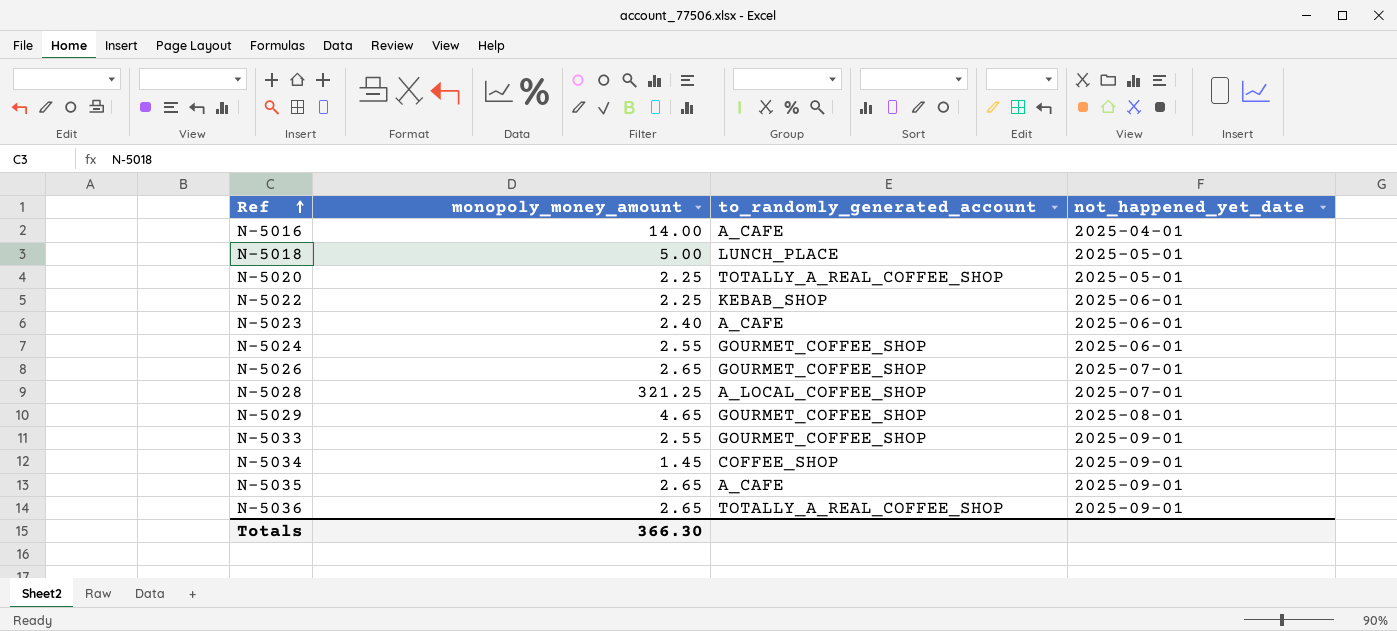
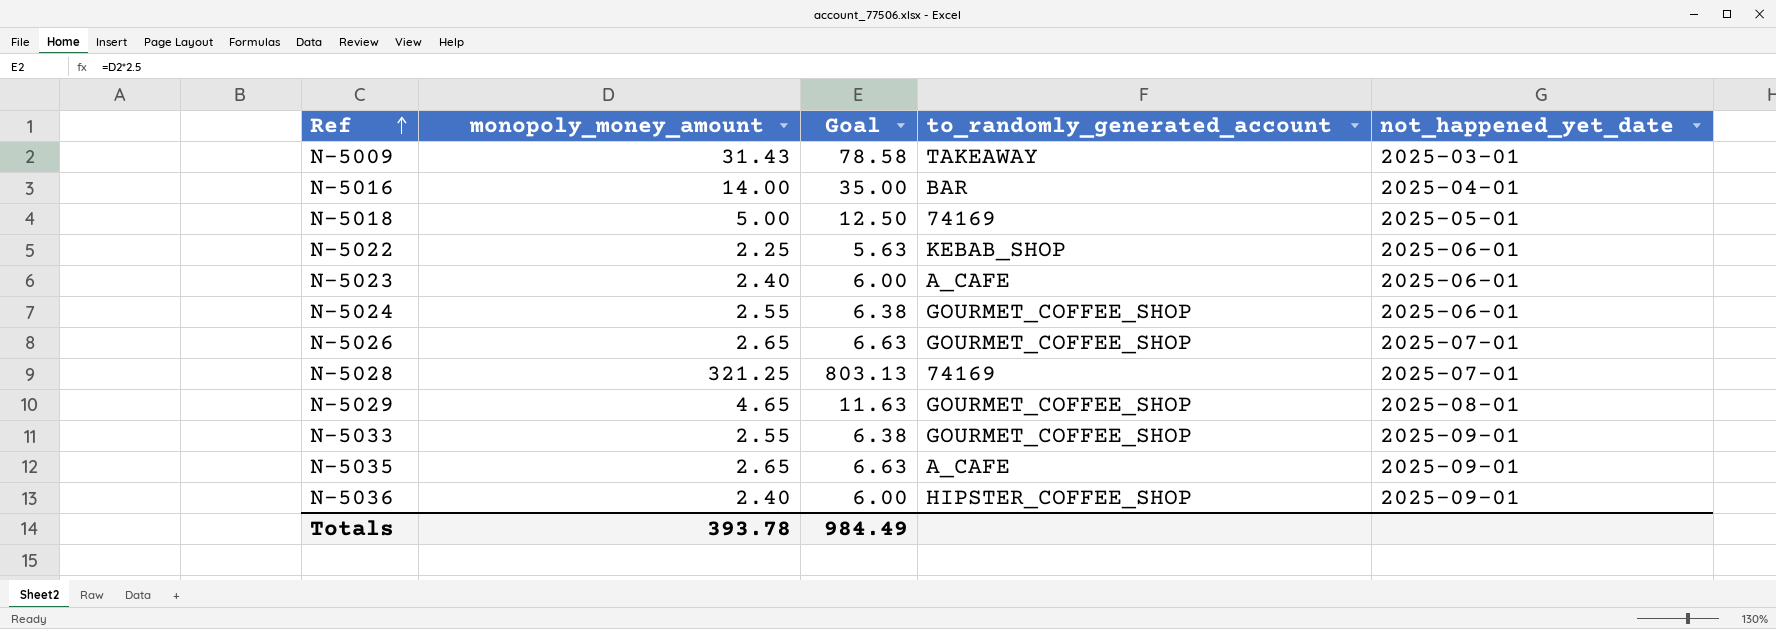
column Goal | formula: none -> [monopoly_money_amount] * 2.5
row N-5020: 2.25 | TOTALLY_A_REAL_COFFEE_SHOP | 2025-05-01 -> none
row N-5034: 1.45 | COFFEE_SHOP | 2025-09-01 -> none
row N-5009: none -> 31.43 | 78.58 | TAKEAWAY | 2025-03-01
N-5016 | to_randomly_generated_account: A_CAFE -> BAR
N-5018 | to_randomly_generated_account: LUNCH_PLACE -> 74169
N-5028 | to_randomly_generated_account: A_LOCAL_COFFEE_SHOP -> 74169
N-5036 | monopoly_money_amount: 2.65 -> 2.40
N-5036 | to_randomly_generated_account: TOTALLY_A_REAL_COFFEE_SHOP -> HIPSTER_COFFEE_SHOP
Totals | monopoly_money_amount: 366.30 -> 393.78

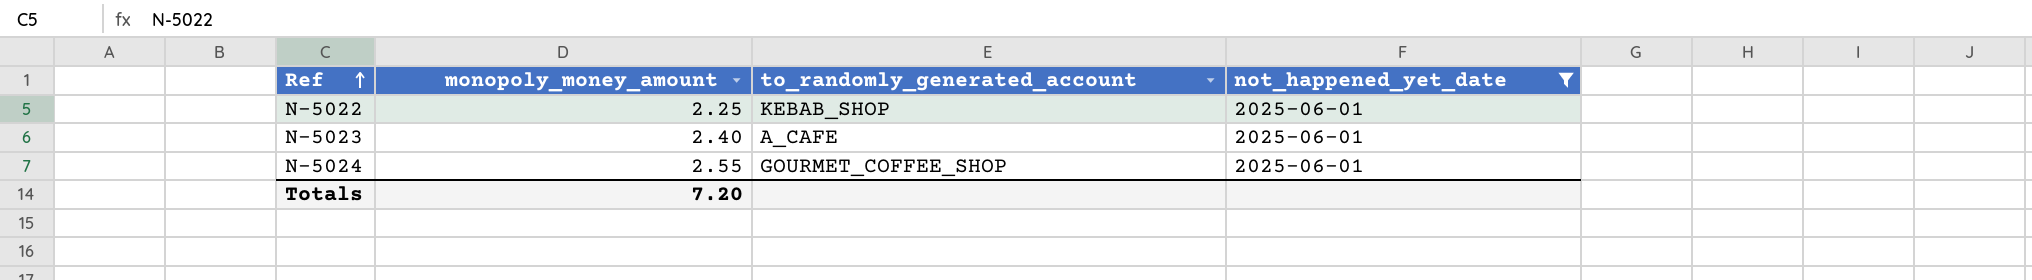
filter: none -> not_happened_yet_date = 2025-06-01
column Goal | formula: [monopoly_money_amount] * 2.5 -> none
Totals | monopoly_money_amount: 393.78 -> 7.20

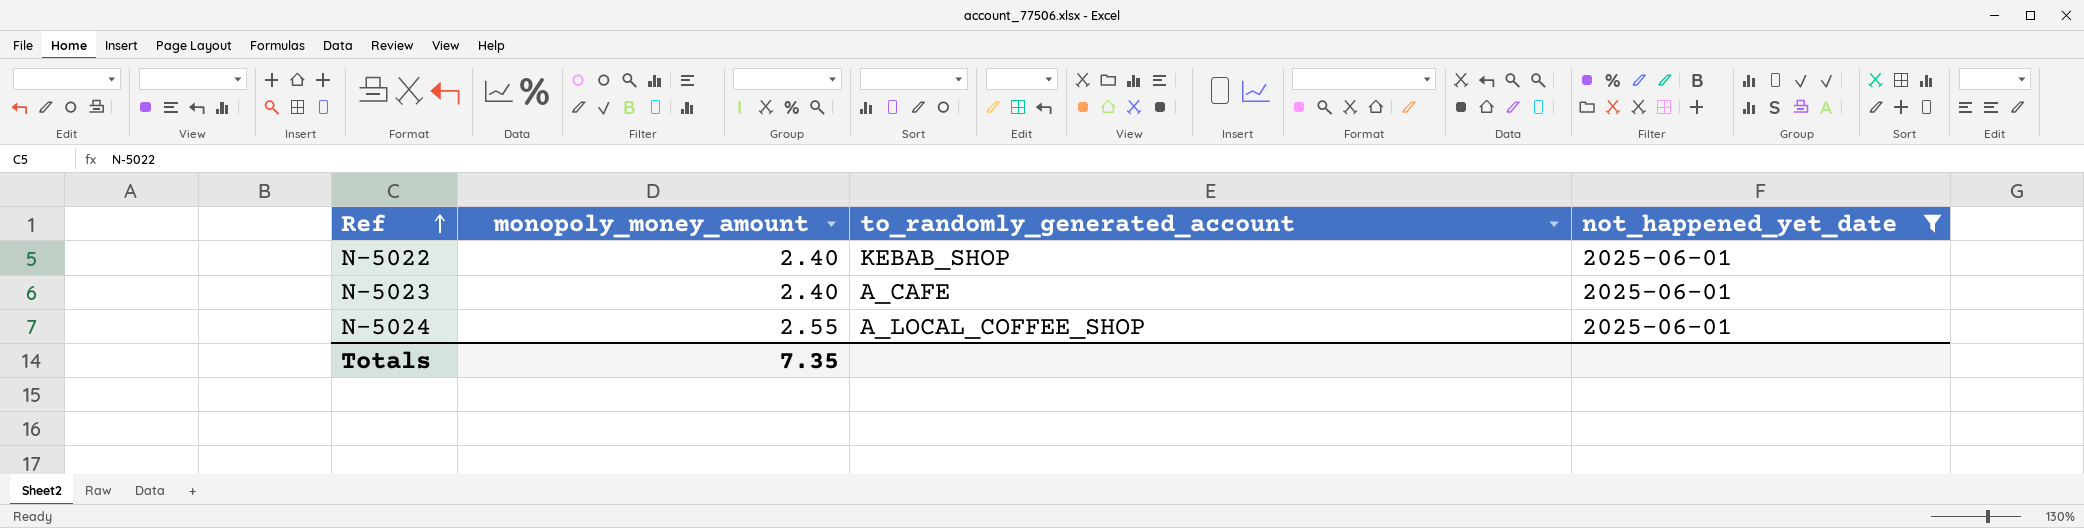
N-5022 | monopoly_money_amount: 2.25 -> 2.40
N-5024 | to_randomly_generated_account: GOURMET_COFFEE_SHOP -> A_LOCAL_COFFEE_SHOP
Totals | monopoly_money_amount: 7.20 -> 7.35

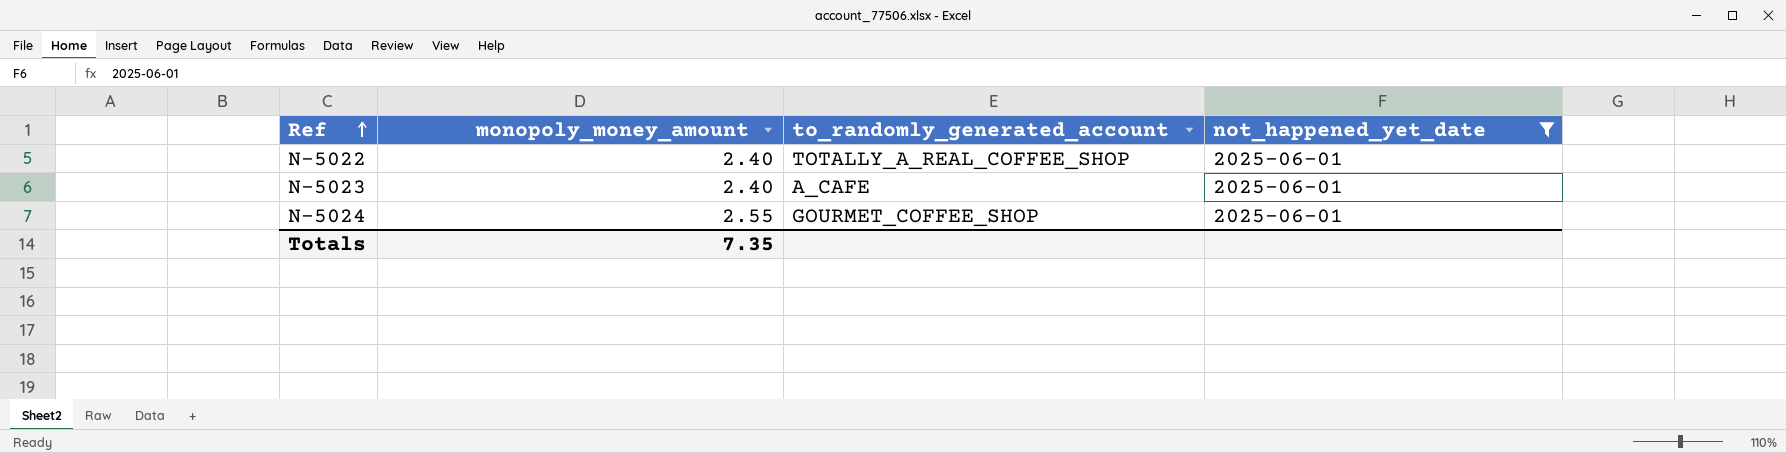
N-5022 | to_randomly_generated_account: KEBAB_SHOP -> TOTALLY_A_REAL_COFFEE_SHOP
N-5024 | to_randomly_generated_account: A_LOCAL_COFFEE_SHOP -> GOURMET_COFFEE_SHOP

